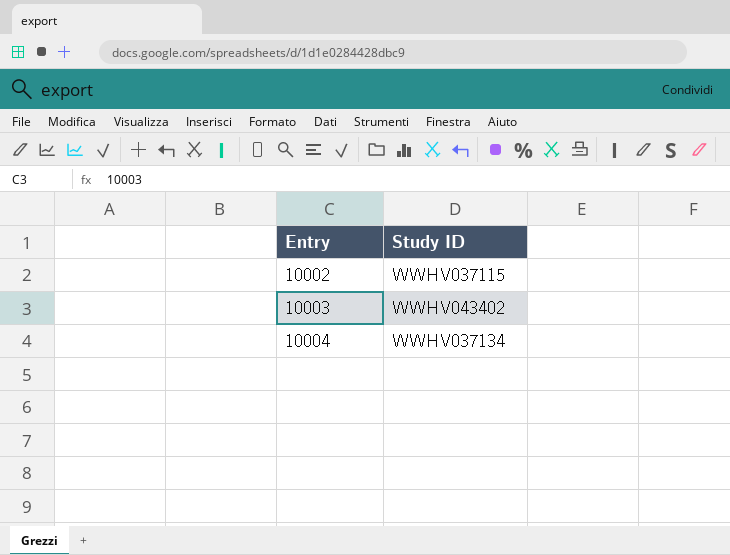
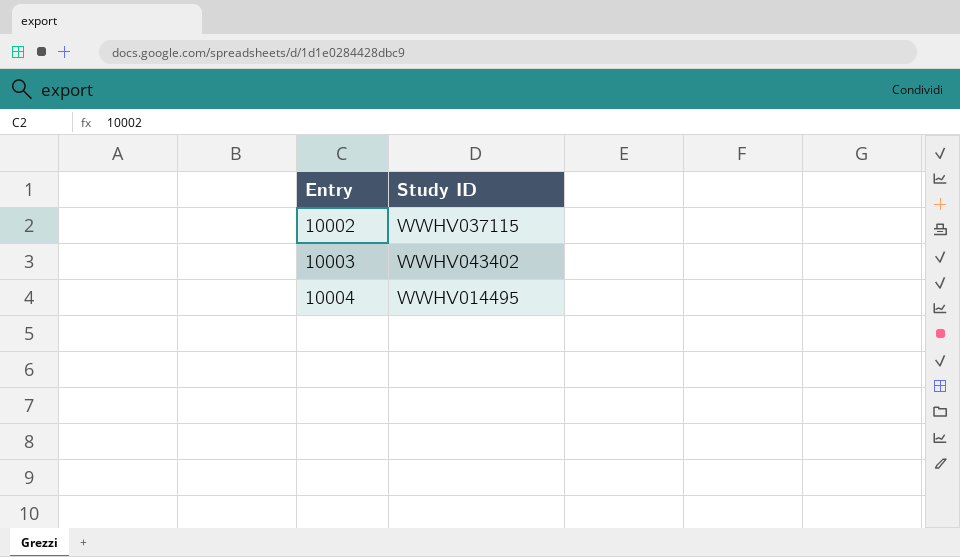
10004 | Study ID: WWHV037134 -> WWHV014495

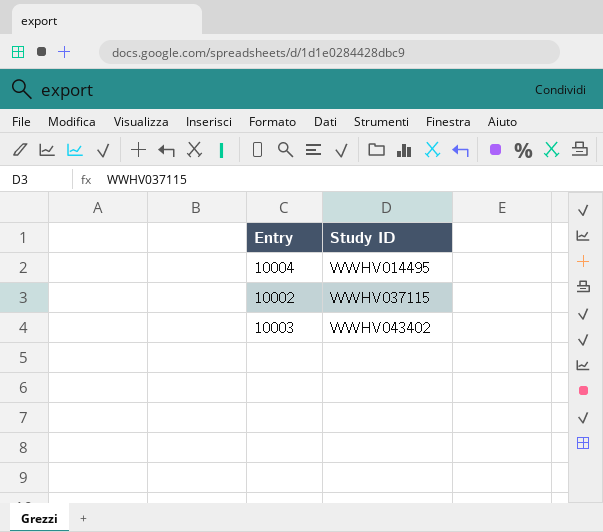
row order: Entry ascending -> Study ID ascending

